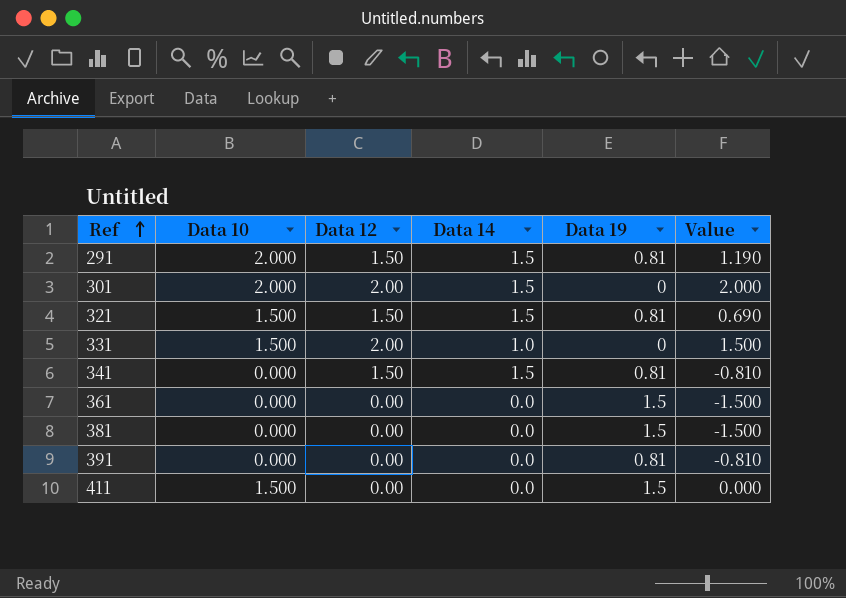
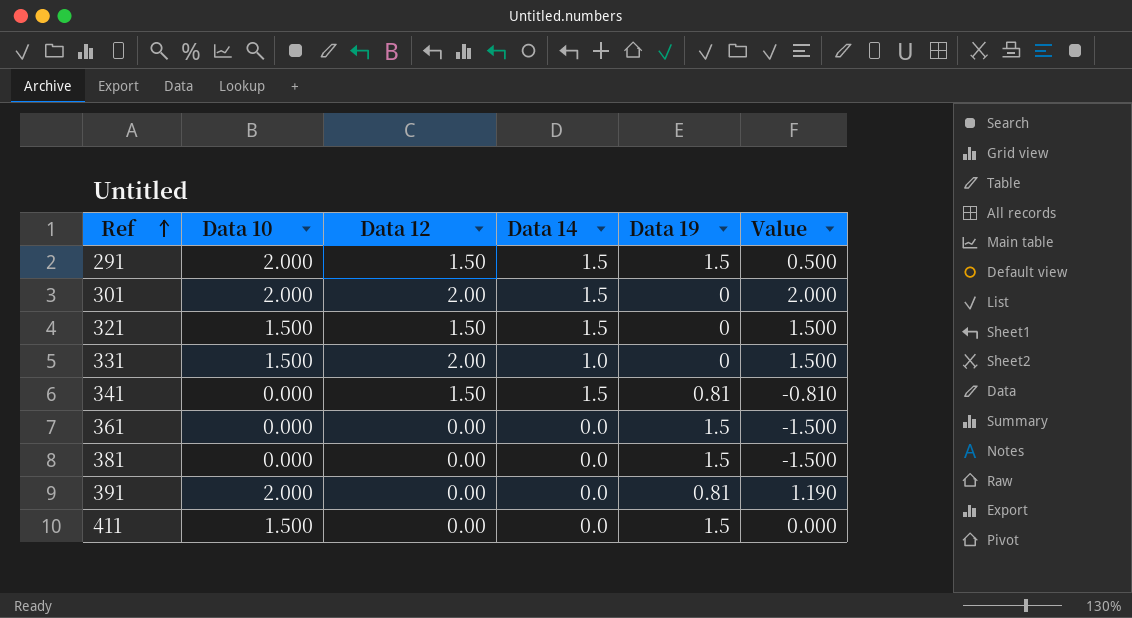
291 | Data 19: 0.81 -> 1.5
291 | Value: 1.190 -> 0.500
321 | Data 19: 0.81 -> 0
321 | Value: 0.690 -> 1.500
391 | Data 10: 0.000 -> 2.000
391 | Value: -0.810 -> 1.190

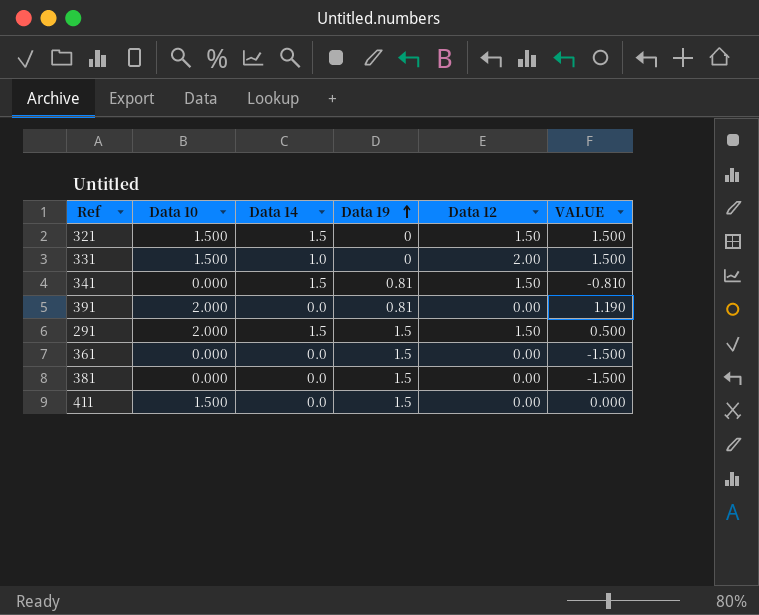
row order: Ref ascending -> Data 19 ascending
column Data 12 | position: 3 -> 5
column name: Value -> VALUE
row 301: 2.000 | 2.00 | 1.5 | 0 | 2.000 -> none

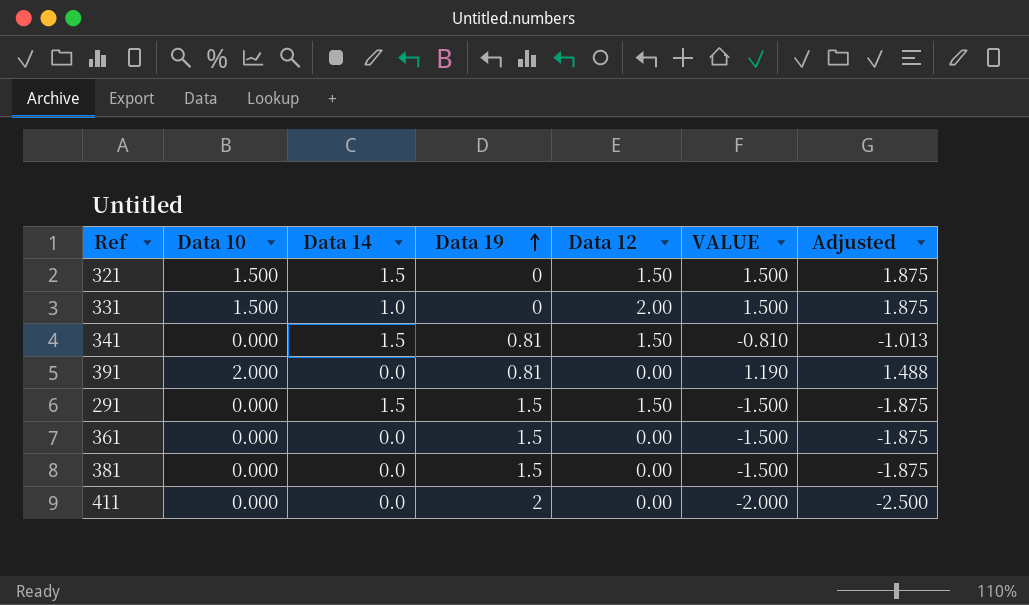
column Adjusted | formula: none -> [VALUE] * 1.25
291 | Data 10: 2.000 -> 0.000
291 | VALUE: 0.500 -> -1.500
411 | Data 10: 1.500 -> 0.000
411 | Data 19: 1.5 -> 2
411 | VALUE: 0.000 -> -2.000

